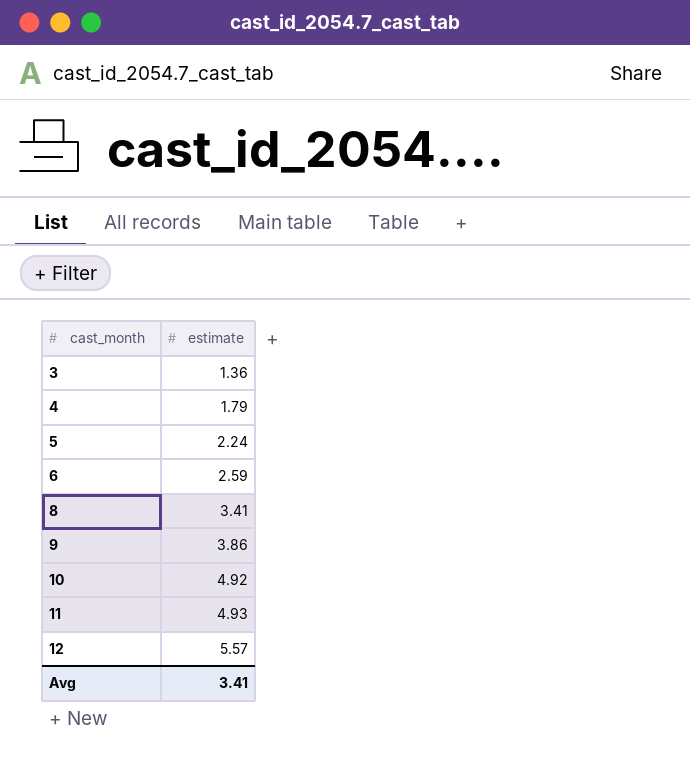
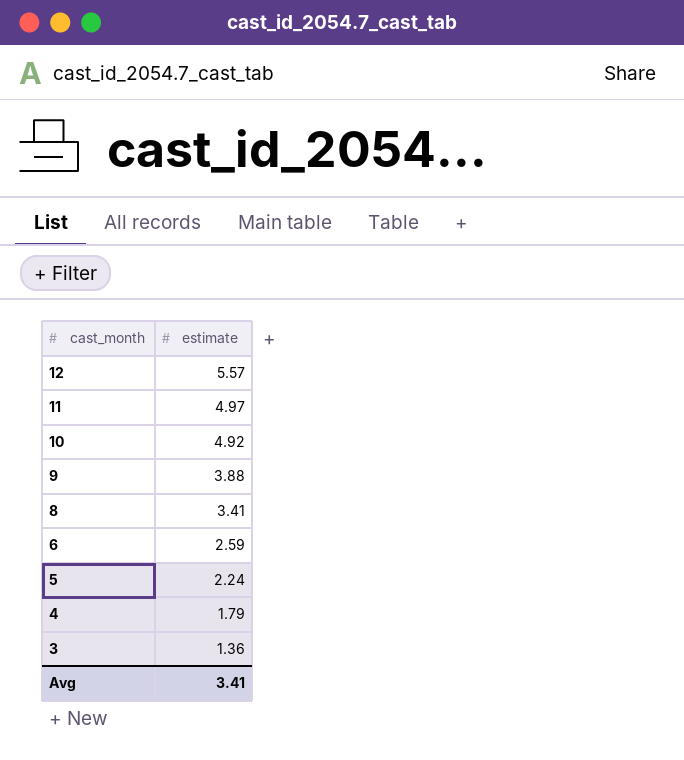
row order: cast_month ascending -> cast_month descending
11 | estimate: 4.93 -> 4.97
9 | estimate: 3.86 -> 3.88

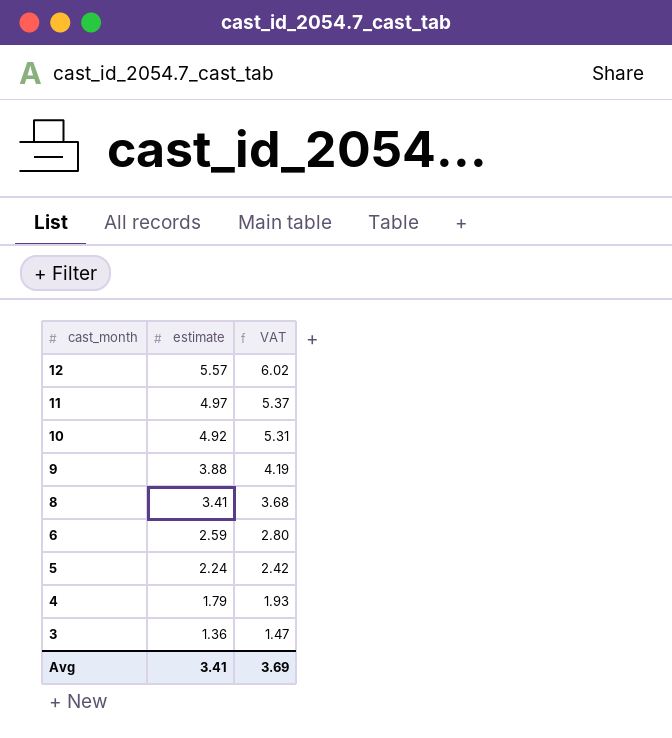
column VAT | formula: none -> [estimate] * 1.08

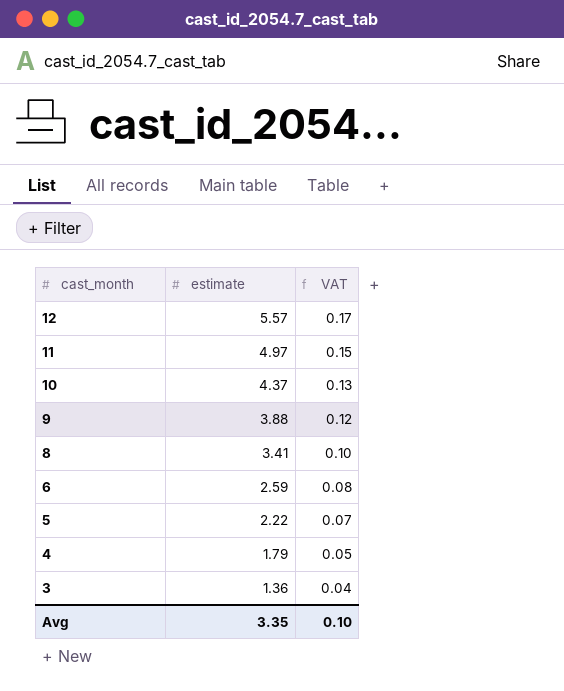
column VAT | formula: [estimate] * 1.08 -> [estimate] * 0.03
10 | estimate: 4.92 -> 4.37
5 | estimate: 2.24 -> 2.22
Avg | estimate: 3.41 -> 3.35
Avg | VAT: 3.69 -> 0.10

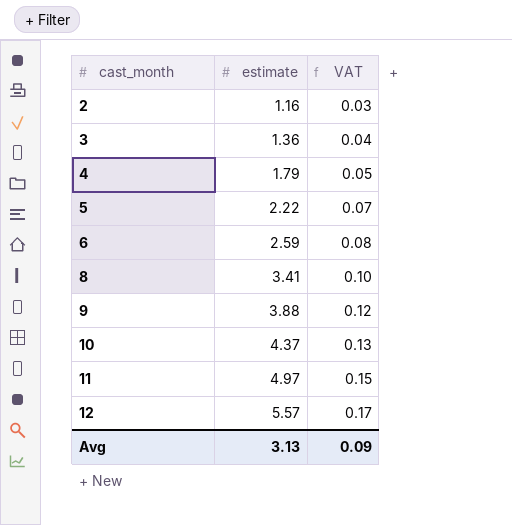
row order: cast_month descending -> cast_month ascending
row 2: none -> 1.16 | 0.03
Avg | estimate: 3.35 -> 3.13
Avg | VAT: 0.10 -> 0.09

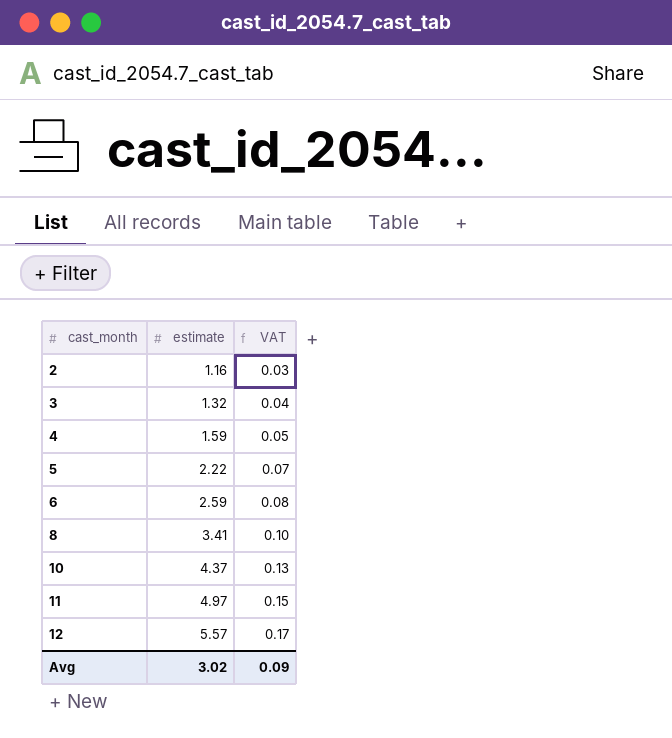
row 9: 3.88 | 0.12 -> none
3 | estimate: 1.36 -> 1.32
4 | estimate: 1.79 -> 1.59
Avg | estimate: 3.13 -> 3.02

